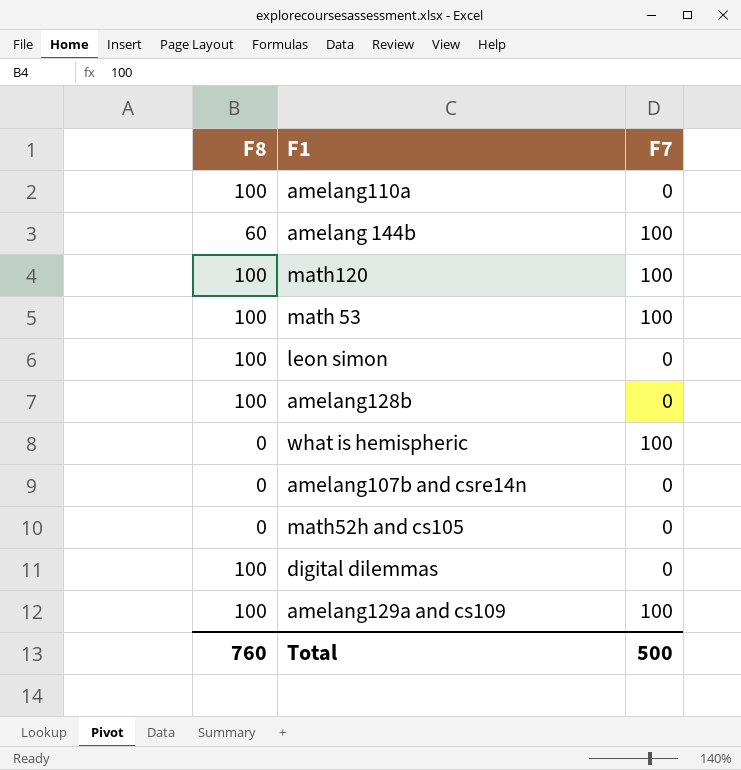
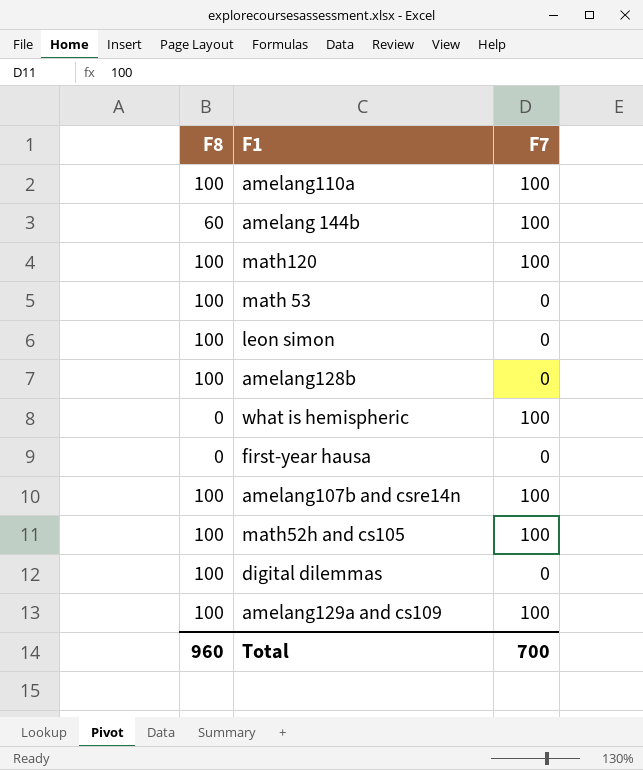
amelang110a | F7: 0 -> 100
math 53 | F7: 100 -> 0
row first-year hausa: none -> 0 | 0
amelang107b and csre14n | F8: 0 -> 100
amelang107b and csre14n | F7: 0 -> 100
math52h and cs105 | F8: 0 -> 100
math52h and cs105 | F7: 0 -> 100
Total | F8: 760 -> 960
Total | F7: 500 -> 700

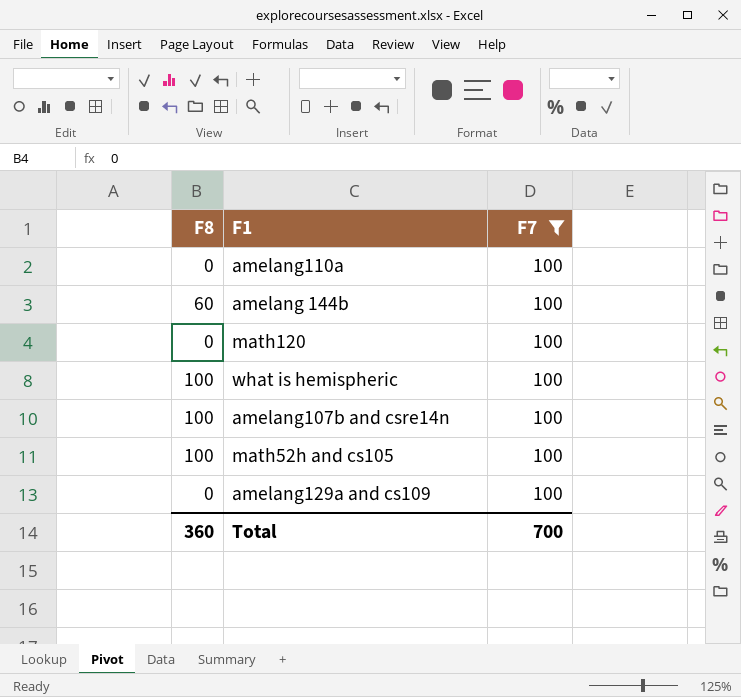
filter: none -> F7 = 100
amelang110a | F8: 100 -> 0
math120 | F8: 100 -> 0
what is hemispheric | F8: 0 -> 100
amelang129a and cs109 | F8: 100 -> 0
Total | F8: 960 -> 360

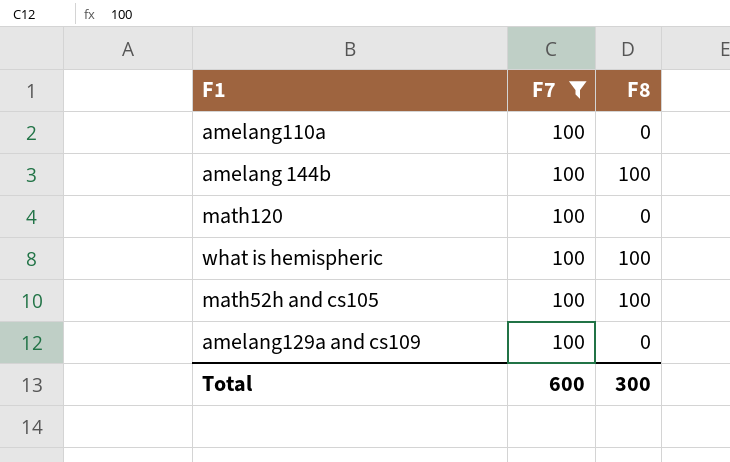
column F8 | position: 1 -> 3
row amelang107b and csre14n: 100 | 100 -> none
amelang 144b | F8: 60 -> 100
Total | F7: 700 -> 600
Total | F8: 360 -> 300

